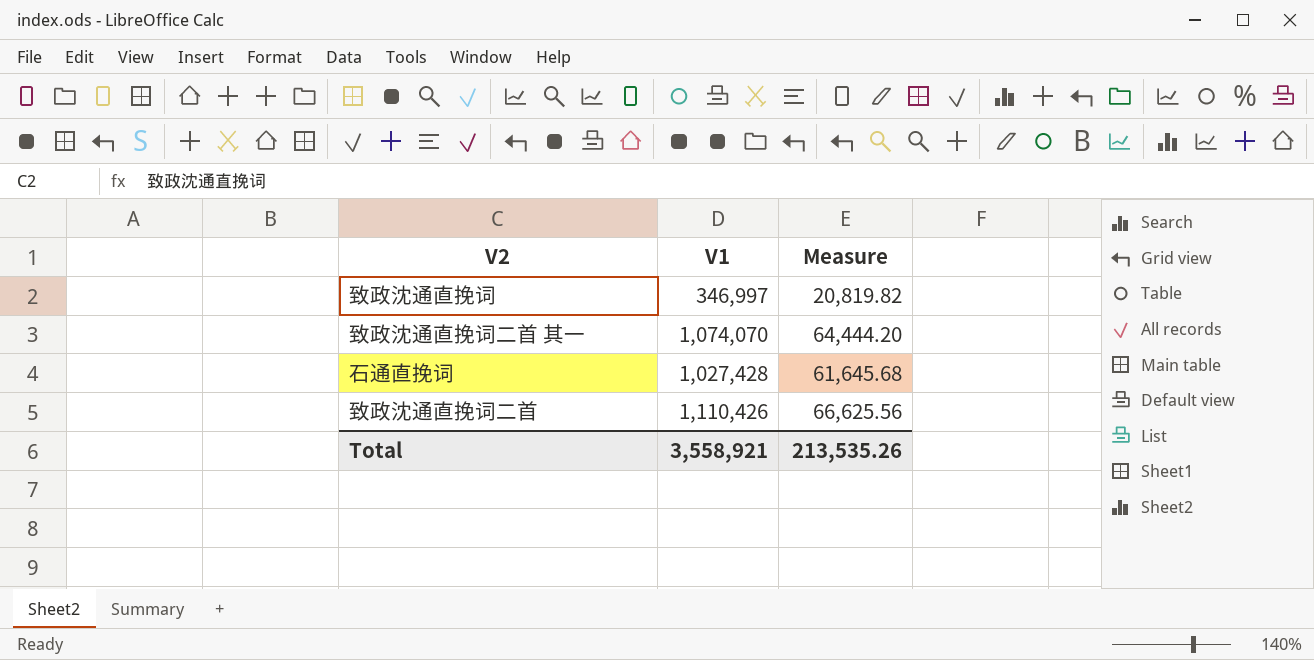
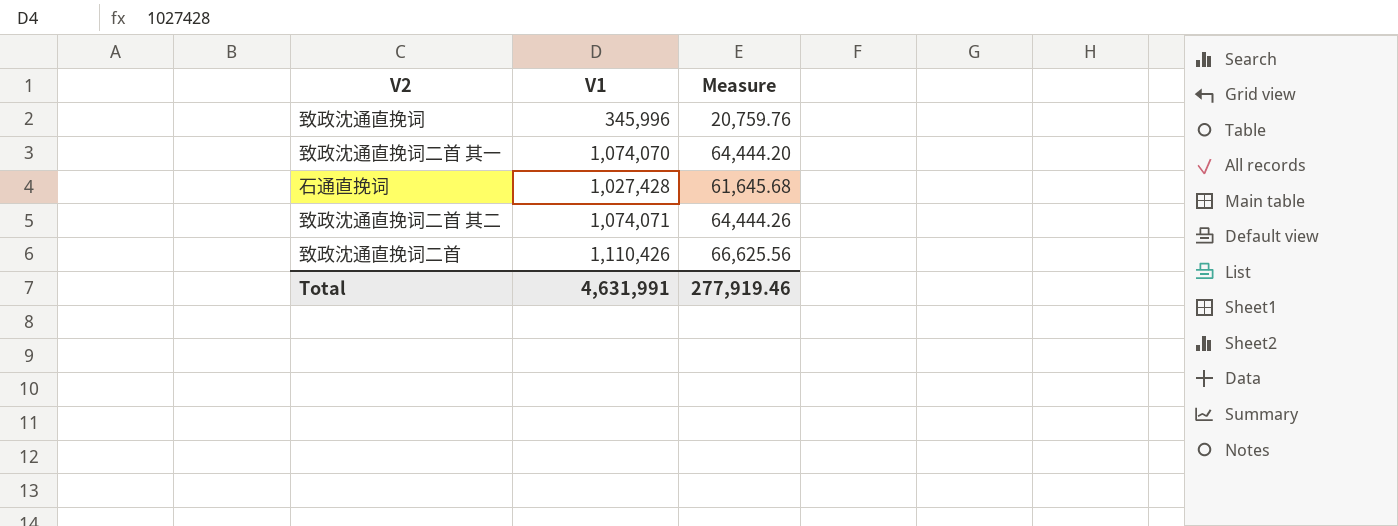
致政沈通直挽词 | V1: 346,997 -> 345,996
致政沈通直挽词 | Measure: 20,819.82 -> 20,759.76
row 致政沈通直挽词二首 其二: none -> 1,074,071 | 64,444.26
Total | V1: 3,558,921 -> 4,631,991
Total | Measure: 213,535.26 -> 277,919.46

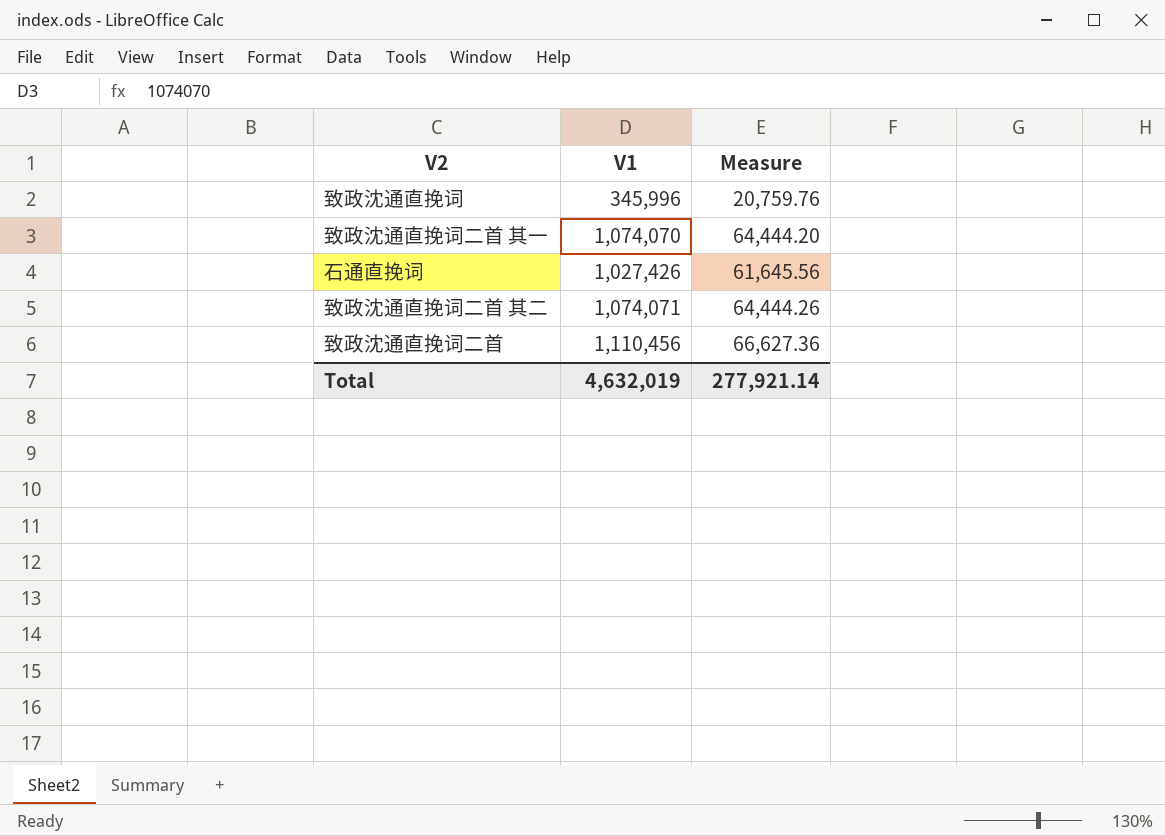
石通直挽词 | V1: 1,027,428 -> 1,027,426
石通直挽词 | Measure: 61,645.68 -> 61,645.56
致政沈通直挽词二首 | V1: 1,110,426 -> 1,110,456
致政沈通直挽词二首 | Measure: 66,625.56 -> 66,627.36
Total | V1: 4,631,991 -> 4,632,019
Total | Measure: 277,919.46 -> 277,921.14

